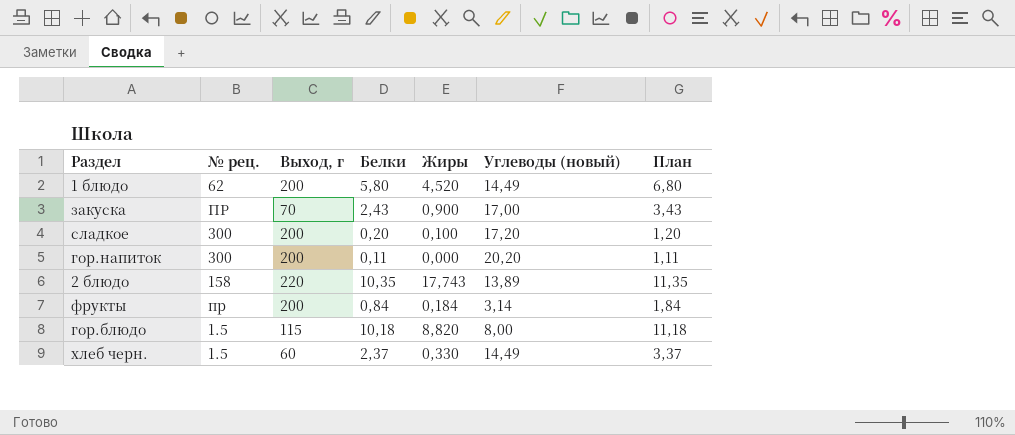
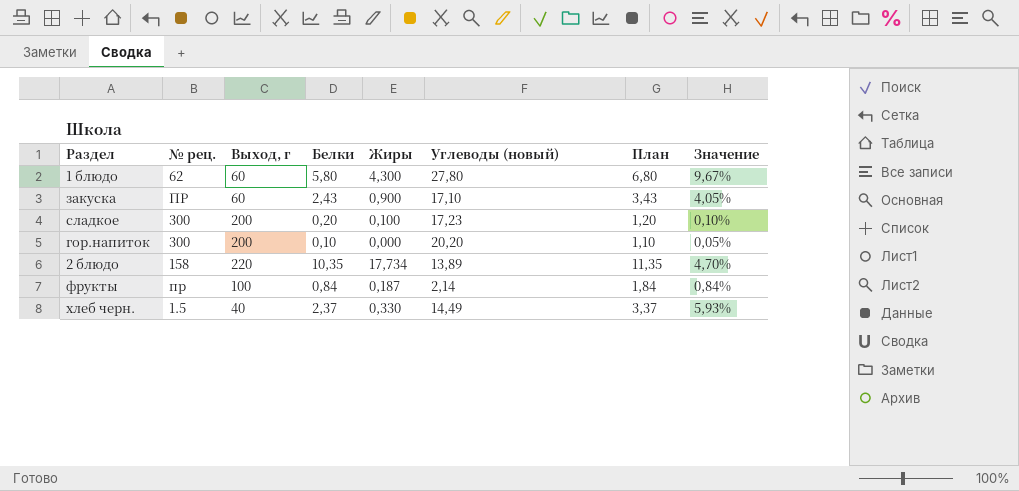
column Значение | formula: none -> [Белки] / [Выход, г]
row гор.блюдо: 1.5 | 115 | 10,18 | 8,820 | 8,00 | 11,18 -> none
1 блюдо | Выход, г: 200 -> 60
1 блюдо | Жиры: 4,520 -> 4,300
1 блюдо | Углеводы (новый): 14,49 -> 27,80
закуска | Выход, г: 70 -> 60
закуска | Углеводы (новый): 17,00 -> 17,10
сладкое | Углеводы (новый): 17,20 -> 17,23
гор.напиток | Белки: 0,11 -> 0,10
гор.напиток | План: 1,11 -> 1,10
2 блюдо | Жиры: 17,743 -> 17,734
фрукты | Выход, г: 200 -> 100
фрукты | Жиры: 0,184 -> 0,187
фрукты | Углеводы (новый): 3,14 -> 2,14
хлеб черн. | Выход, г: 60 -> 40

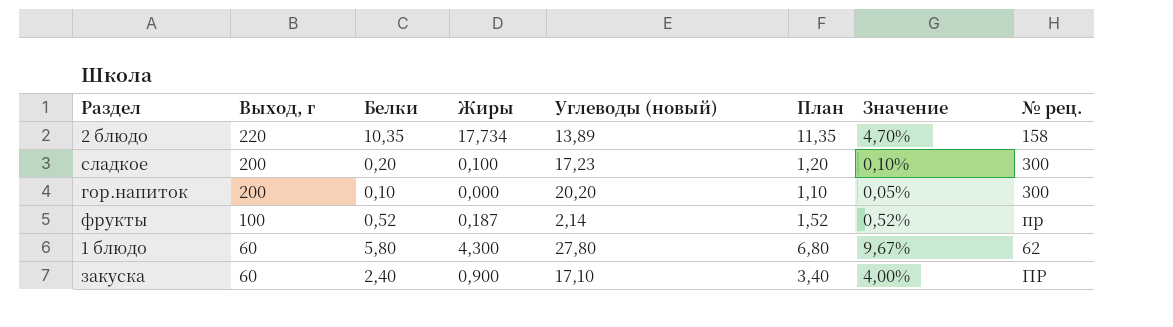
row order: none -> Выход, г descending
column № рец. | position: 2 -> 8
row хлеб черн.: 1.5 | 40 | 2,37 | 0,330 | 14,49 | 3,37 | 5,93% -> none
фрукты | Белки: 0,84 -> 0,52
фрукты | План: 1,84 -> 1,52
фрукты | Значение: 0,84% -> 0,52%
закуска | Белки: 2,43 -> 2,40
закуска | План: 3,43 -> 3,40
закуска | Значение: 4,05% -> 4,00%

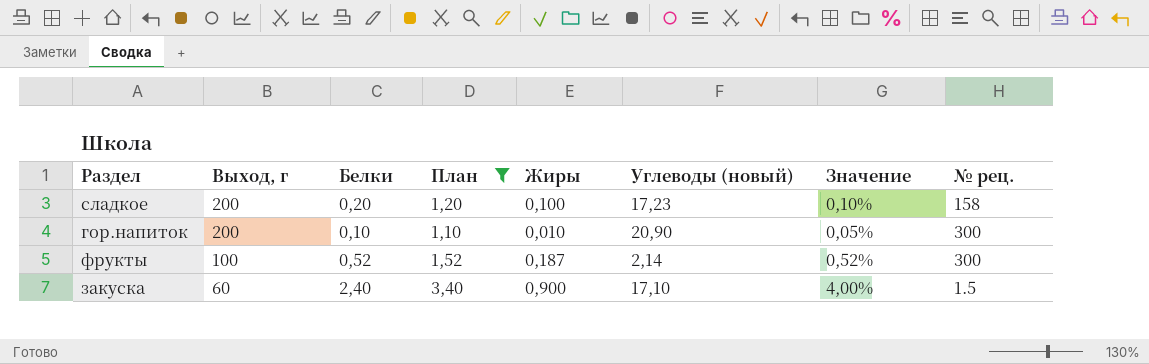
filter: none -> План <= 3,40
column План | position: 6 -> 4
сладкое | № рец.: 300 -> 158
гор.напиток | Жиры: 0,000 -> 0,010
гор.напиток | Углеводы (новый): 20,20 -> 20,90
фрукты | № рец.: пр -> 300
закуска | № рец.: ПР -> 1.5

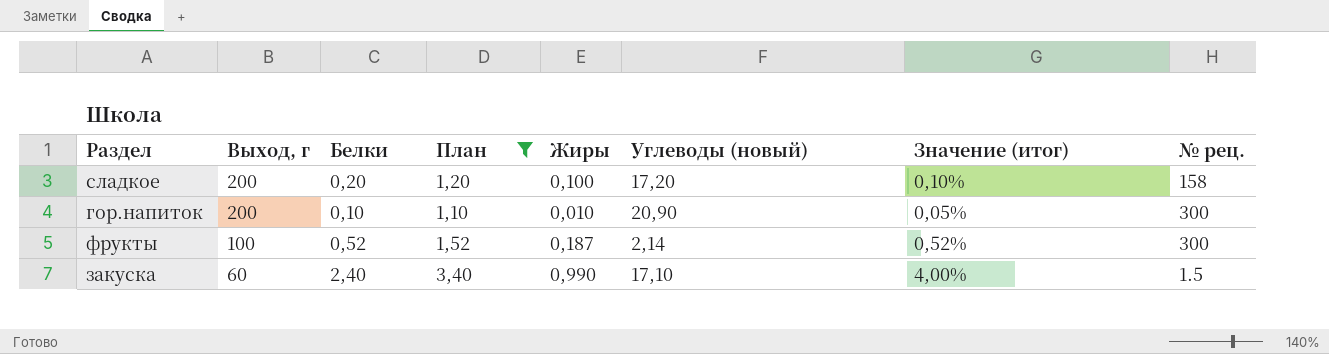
column name: Значение -> Значение (итог)
сладкое | Углеводы (новый): 17,23 -> 17,20
закуска | Жиры: 0,900 -> 0,990

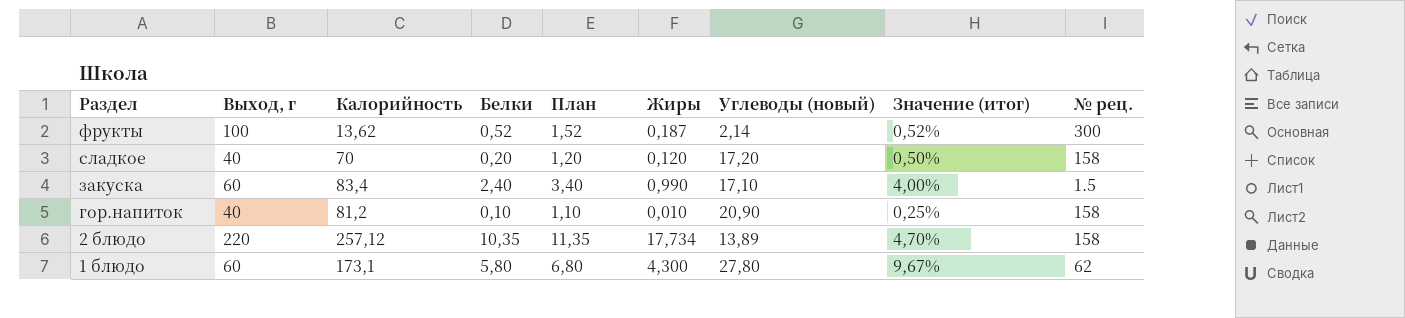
filter: План <= 3,40 -> none
row order: Выход, г descending -> Раздел descending
column Калорийность | position: none -> 3
сладкое | Выход, г: 200 -> 40
сладкое | Жиры: 0,100 -> 0,120
сладкое | Значение (итог): 0,10% -> 0,50%
гор.напиток | Выход, г: 200 -> 40
гор.напиток | Значение (итог): 0,05% -> 0,25%
гор.напиток | № рец.: 300 -> 158

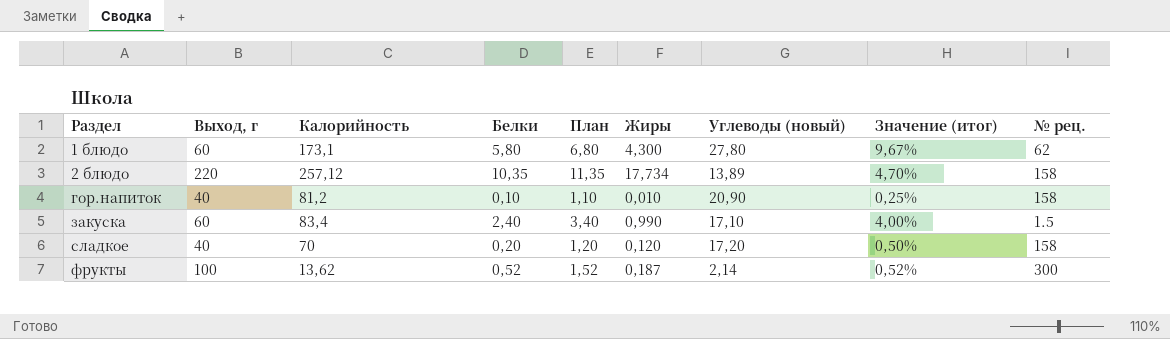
row order: Раздел descending -> Раздел ascending

